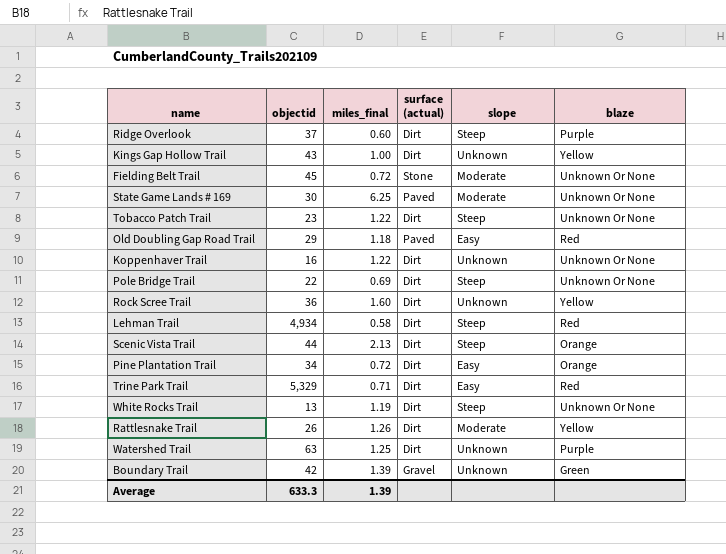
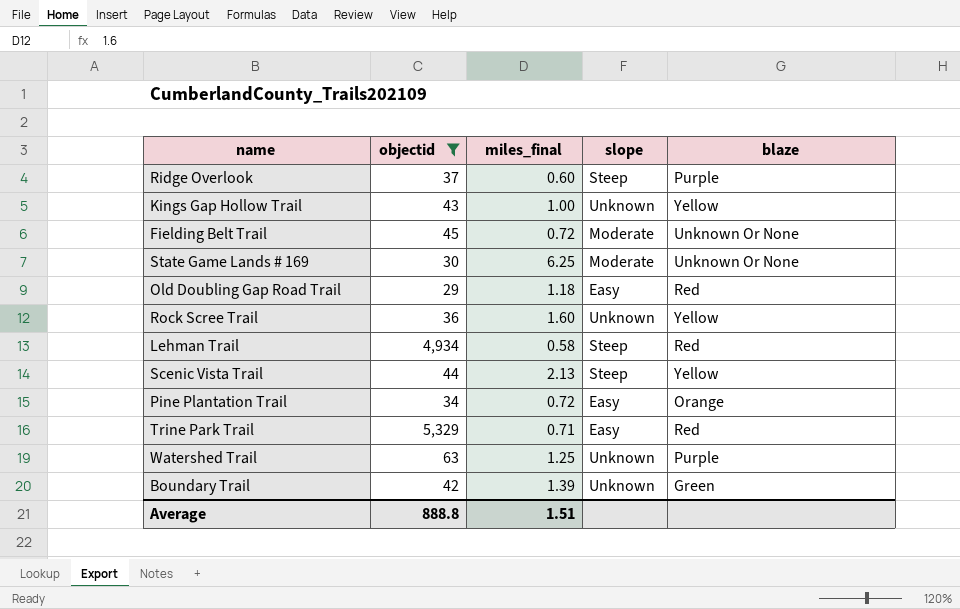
filter: none -> objectid >= 29
column surface (actual) | position: 4 -> none
Scenic Vista Trail | blaze: Orange -> Yellow
Average | objectid: 633.3 -> 888.8
Average | miles_final: 1.39 -> 1.51

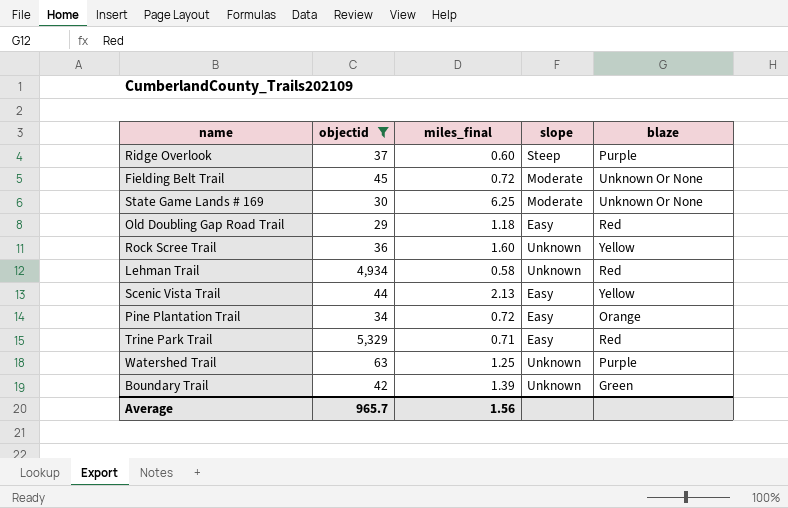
row Kings Gap Hollow Trail: 43 | 1.00 | Unknown | Yellow -> none
Lehman Trail | slope: Steep -> Unknown
Scenic Vista Trail | slope: Steep -> Easy
Average | objectid: 888.8 -> 965.7
Average | miles_final: 1.51 -> 1.56

